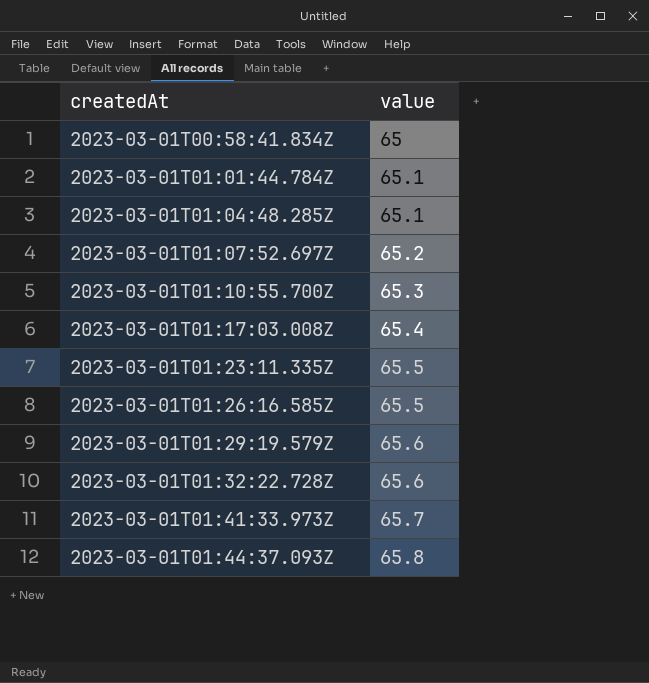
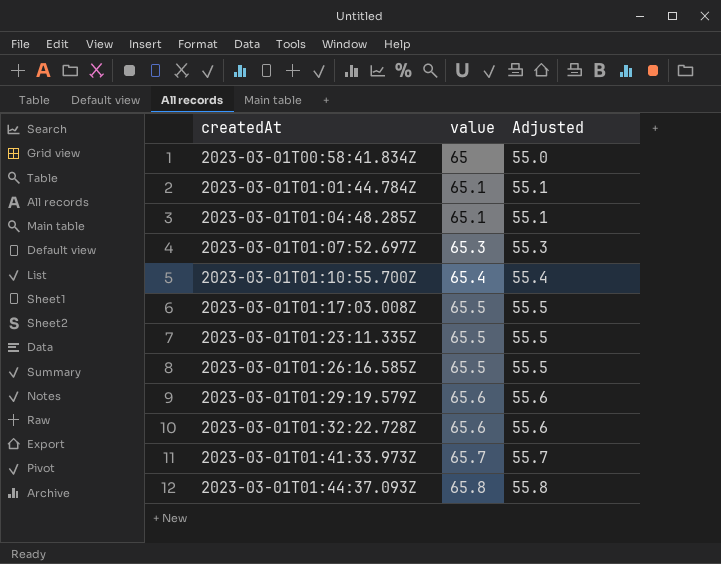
column Adjusted | formula: none -> [value] - 10
2023-03-01T01:07:52.697Z | value: 65.2 -> 65.3
2023-03-01T01:10:55.700Z | value: 65.3 -> 65.4
2023-03-01T01:17:03.008Z | value: 65.4 -> 65.5

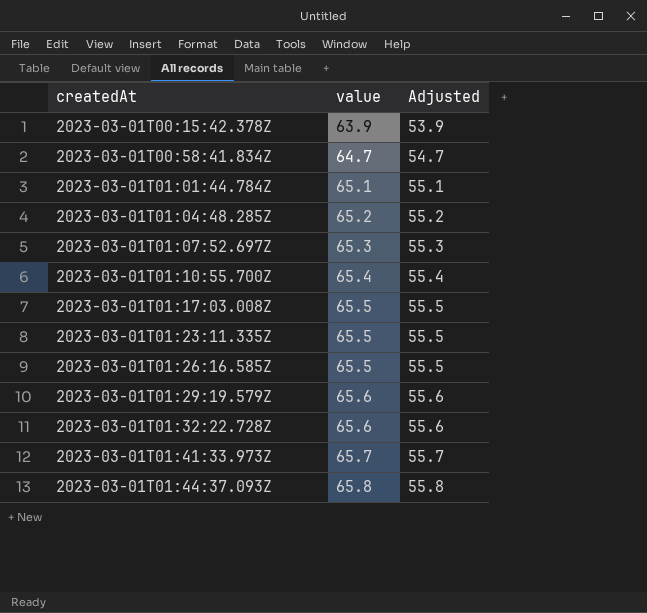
row 2023-03-01T00:15:42.378Z: none -> 63.9 | 53.9
2023-03-01T00:58:41.834Z | value: 65 -> 64.7
2023-03-01T00:58:41.834Z | Adjusted: 55.0 -> 54.7
2023-03-01T01:04:48.285Z | value: 65.1 -> 65.2
2023-03-01T01:04:48.285Z | Adjusted: 55.1 -> 55.2

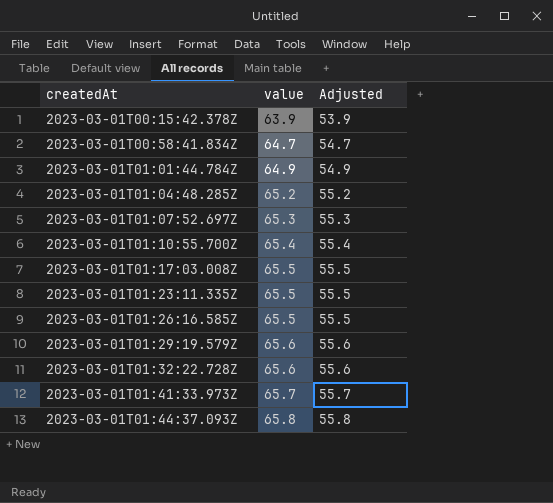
2023-03-01T01:01:44.784Z | value: 65.1 -> 64.9
2023-03-01T01:01:44.784Z | Adjusted: 55.1 -> 54.9

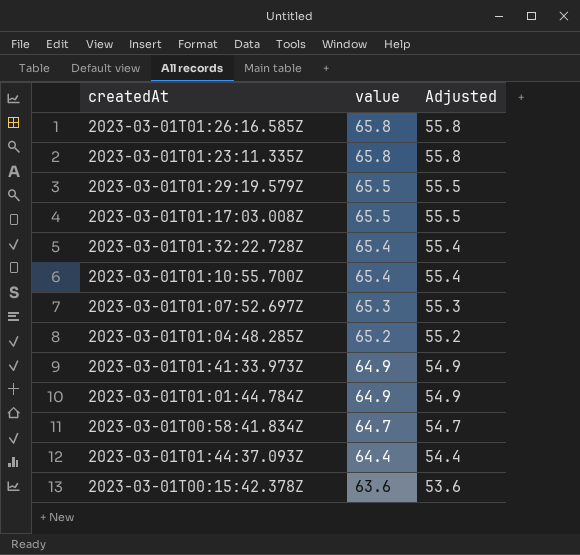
row order: createdAt ascending -> value descending
2023-03-01T01:26:16.585Z | value: 65.5 -> 65.8
2023-03-01T01:26:16.585Z | Adjusted: 55.5 -> 55.8
2023-03-01T01:23:11.335Z | value: 65.5 -> 65.8
2023-03-01T01:23:11.335Z | Adjusted: 55.5 -> 55.8
2023-03-01T01:29:19.579Z | value: 65.6 -> 65.5
2023-03-01T01:29:19.579Z | Adjusted: 55.6 -> 55.5
2023-03-01T01:32:22.728Z | value: 65.6 -> 65.4
2023-03-01T01:32:22.728Z | Adjusted: 55.6 -> 55.4
2023-03-01T01:41:33.973Z | value: 65.7 -> 64.9
2023-03-01T01:41:33.973Z | Adjusted: 55.7 -> 54.9
2023-03-01T01:44:37.093Z | value: 65.8 -> 64.4
2023-03-01T01:44:37.093Z | Adjusted: 55.8 -> 54.4
2023-03-01T00:15:42.378Z | value: 63.9 -> 63.6
2023-03-01T00:15:42.378Z | Adjusted: 53.9 -> 53.6

